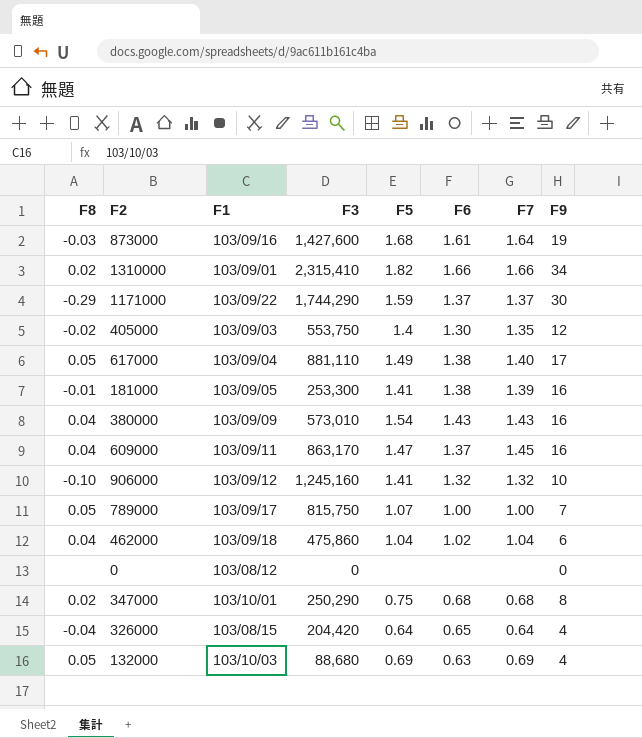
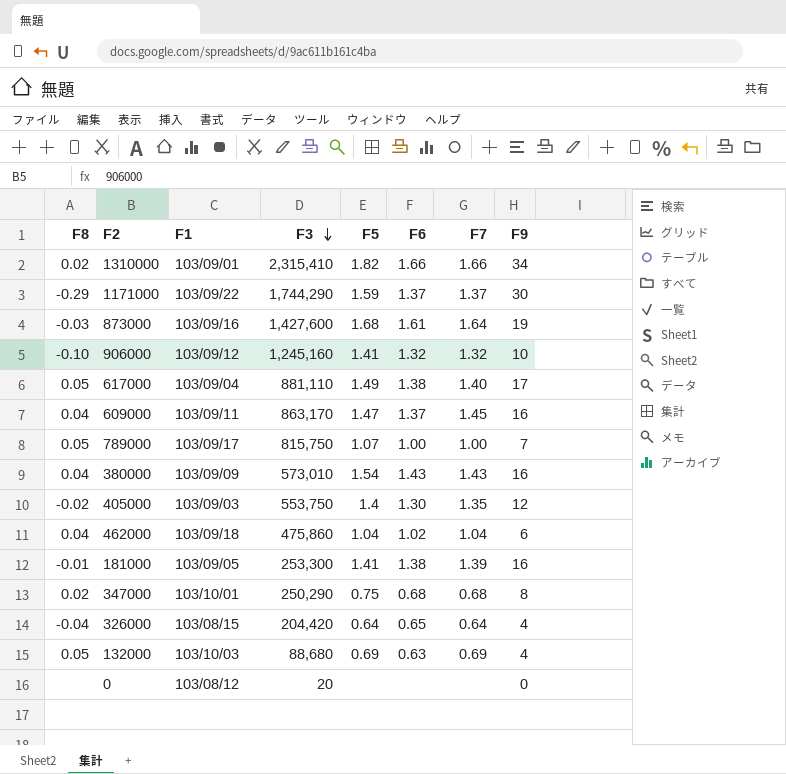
row order: none -> F3 descending
0 | F3: 0 -> 20

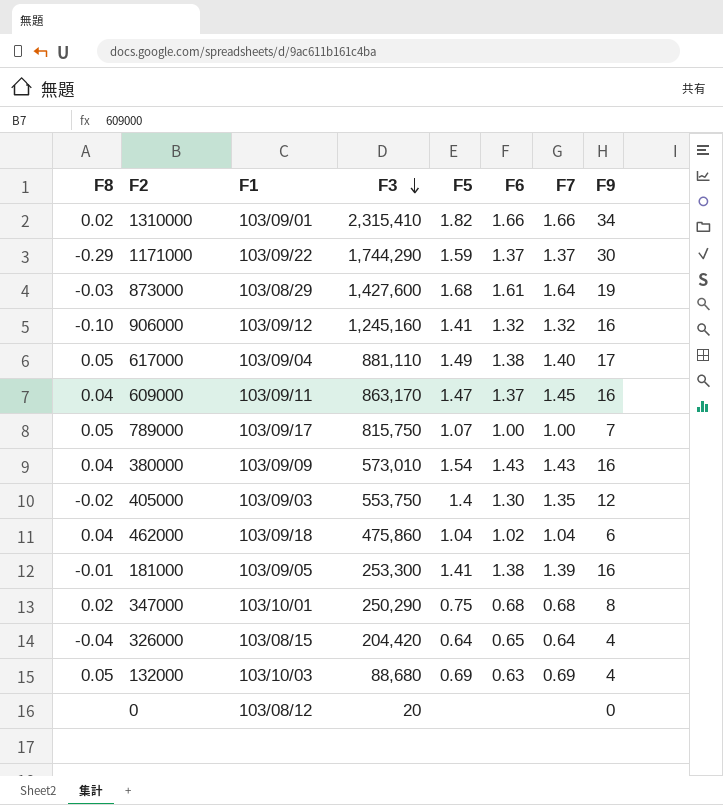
873000 | F1: 103/09/16 -> 103/08/29
906000 | F9: 10 -> 16

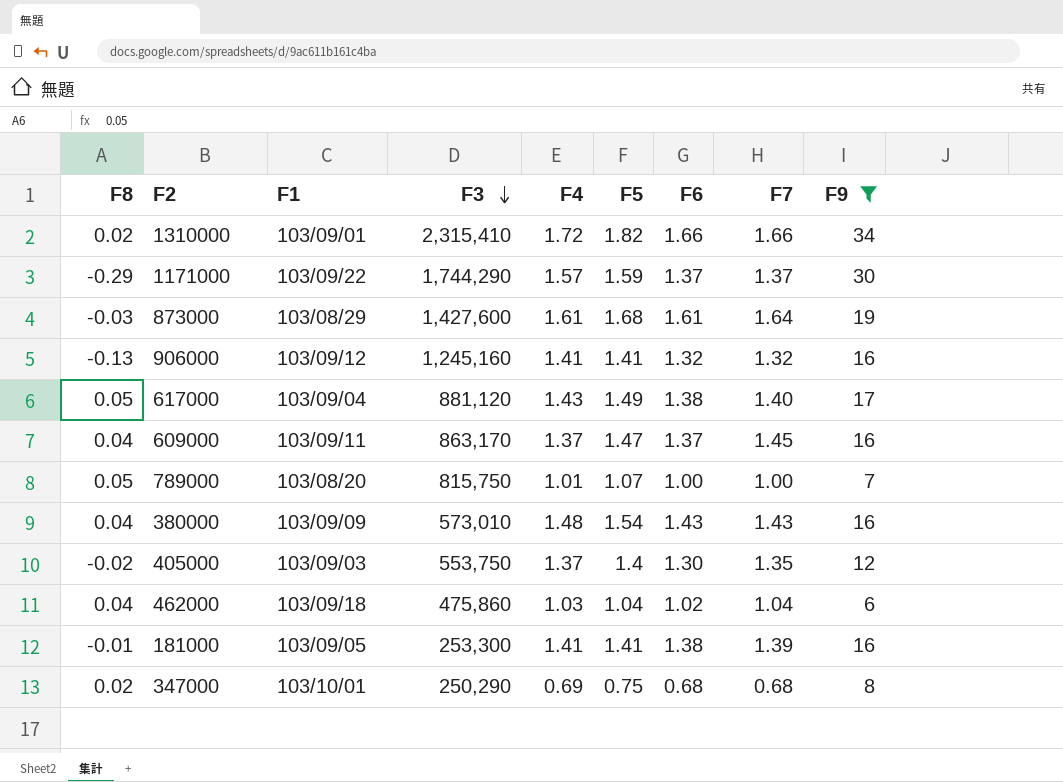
filter: none -> F9 >= 6
column F4 | position: none -> 5
906000 | F8: -0.10 -> -0.13
617000 | F3: 881,110 -> 881,120
789000 | F1: 103/09/17 -> 103/08/20

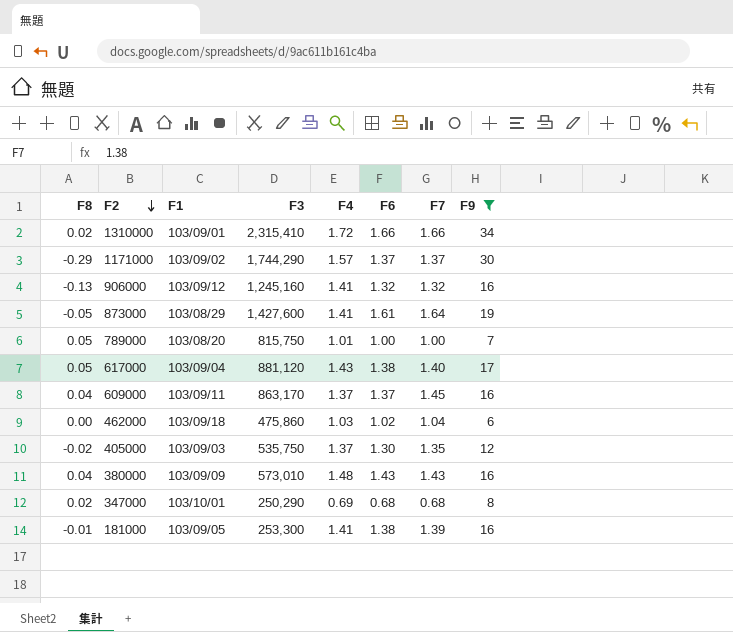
row order: F3 descending -> F2 descending
column F5 | position: 6 -> none
1171000 | F1: 103/09/22 -> 103/09/02
873000 | F8: -0.03 -> -0.05
873000 | F4: 1.61 -> 1.41
462000 | F8: 0.04 -> 0.00
405000 | F3: 553,750 -> 535,750

